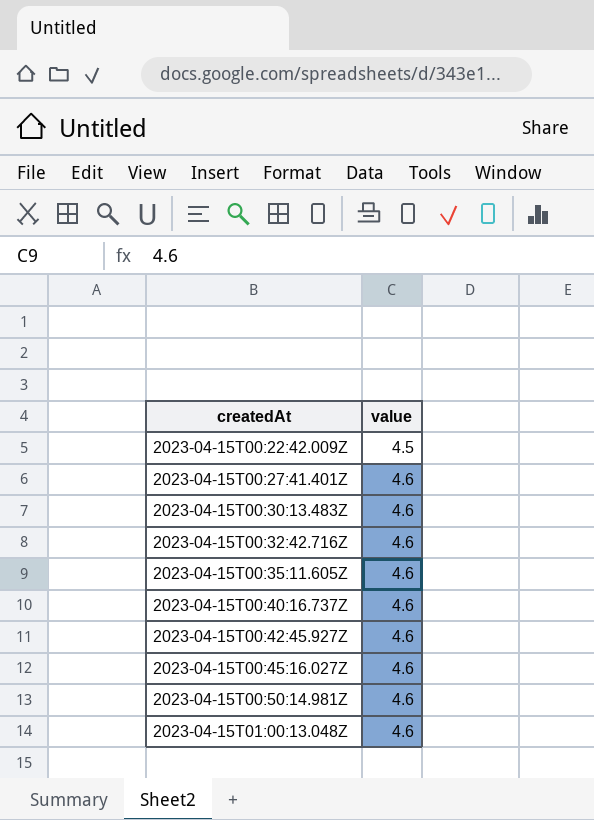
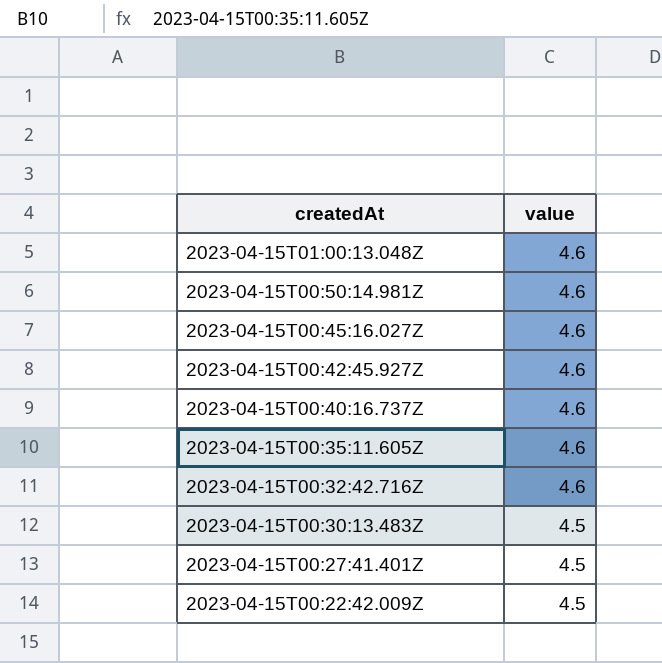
row order: createdAt ascending -> createdAt descending
2023-04-15T00:30:13.483Z | value: 4.6 -> 4.5
2023-04-15T00:27:41.401Z | value: 4.6 -> 4.5

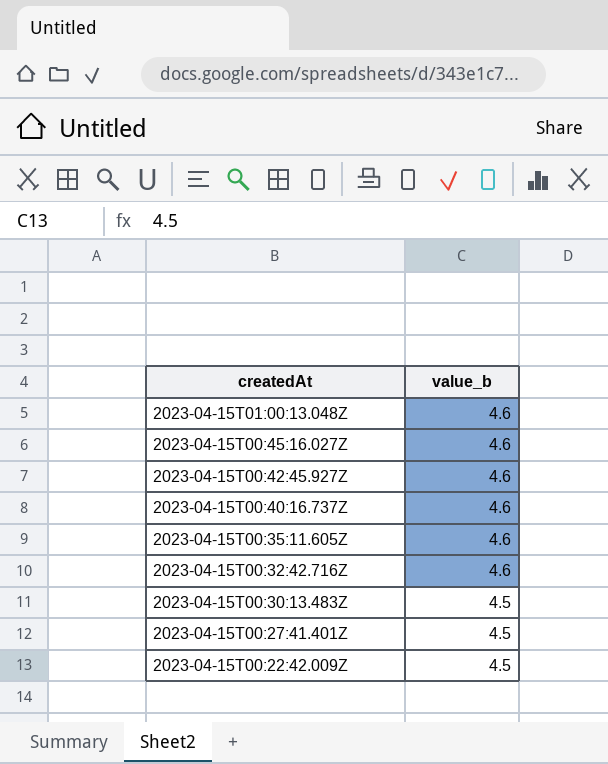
column name: value -> value_b
row 2023-04-15T00:50:14.981Z: 4.6 -> none

